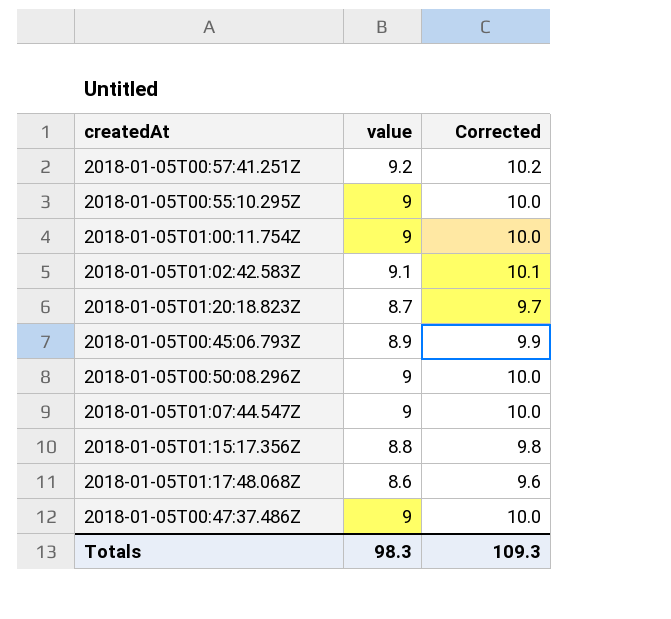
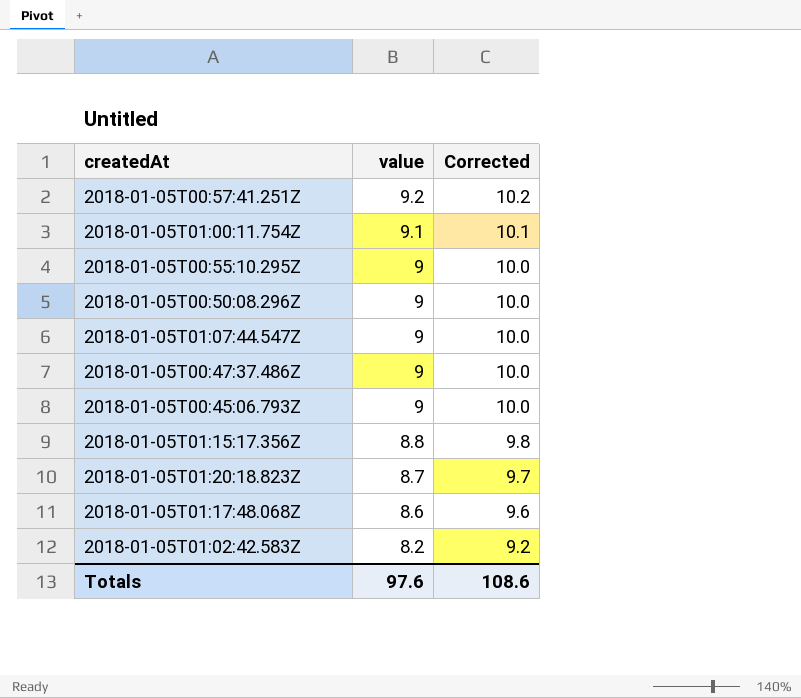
row order: none -> value descending
2018-01-05T01:00:11.754Z | value: 9 -> 9.1
2018-01-05T01:00:11.754Z | Corrected: 10.0 -> 10.1
2018-01-05T00:45:06.793Z | value: 8.9 -> 9
2018-01-05T00:45:06.793Z | Corrected: 9.9 -> 10.0
2018-01-05T01:02:42.583Z | value: 9.1 -> 8.2
2018-01-05T01:02:42.583Z | Corrected: 10.1 -> 9.2
Totals | value: 98.3 -> 97.6
Totals | Corrected: 109.3 -> 108.6

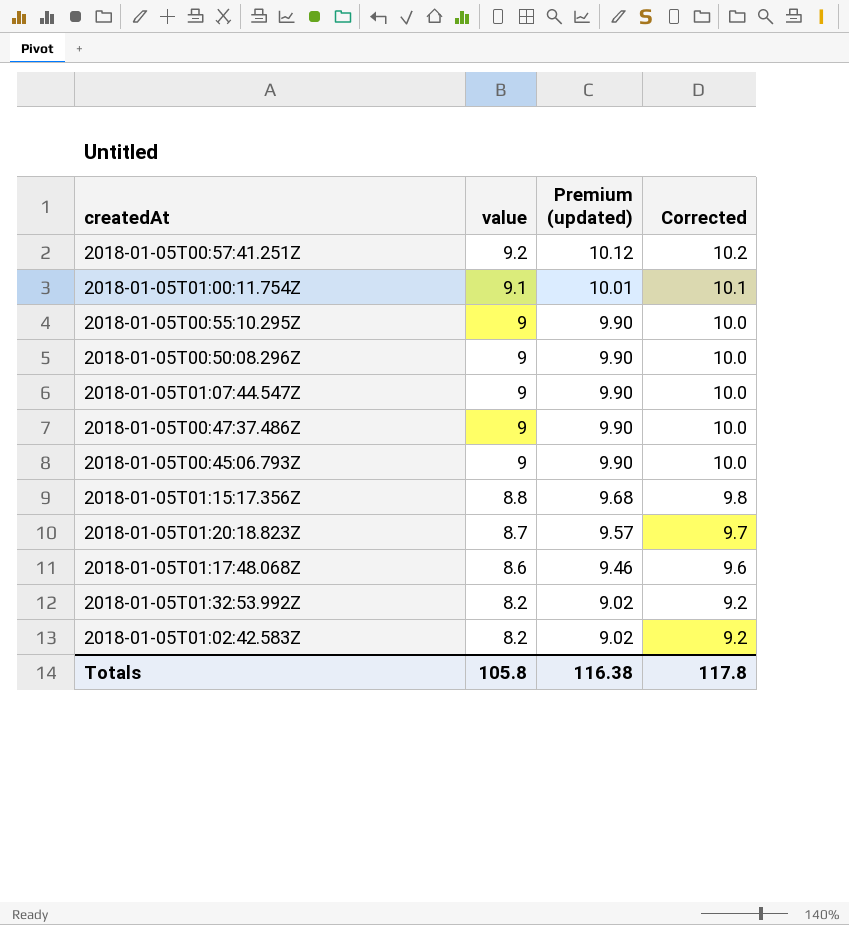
column Premium (updated) | formula: none -> [value] * 1.1
row 2018-01-05T01:32:53.992Z: none -> 8.2 | 9.02 | 9.2
Totals | value: 97.6 -> 105.8
Totals | Corrected: 108.6 -> 117.8

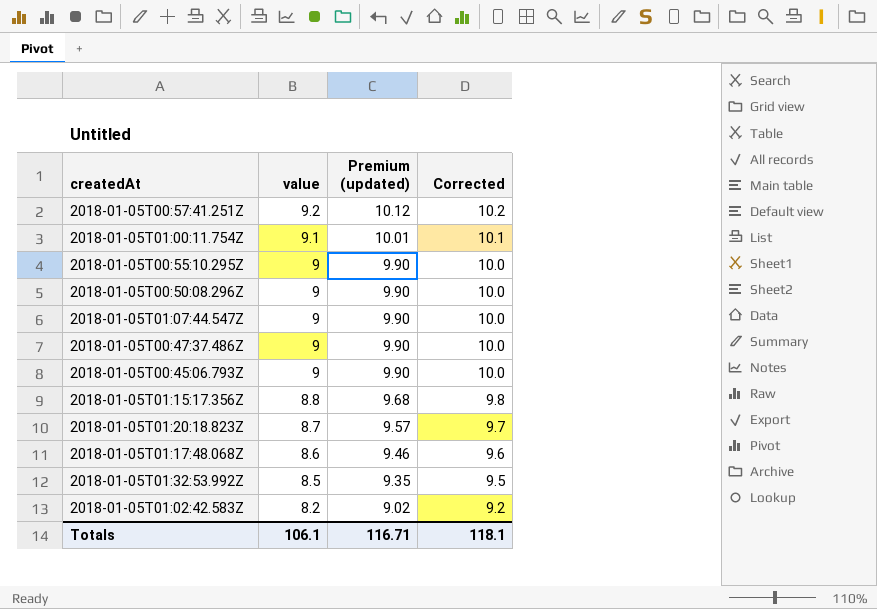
2018-01-05T01:32:53.992Z | value: 8.2 -> 8.5
2018-01-05T01:32:53.992Z | Premium (updated): 9.02 -> 9.35
2018-01-05T01:32:53.992Z | Corrected: 9.2 -> 9.5
Totals | value: 105.8 -> 106.1
Totals | Premium (updated): 116.38 -> 116.71
Totals | Corrected: 117.8 -> 118.1

